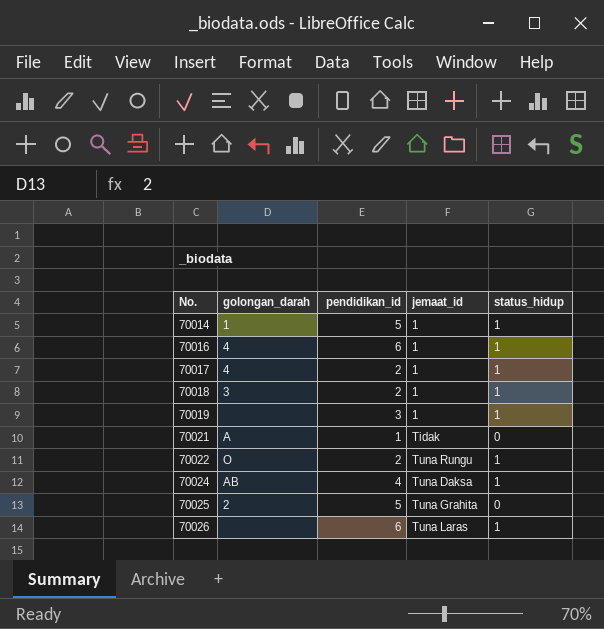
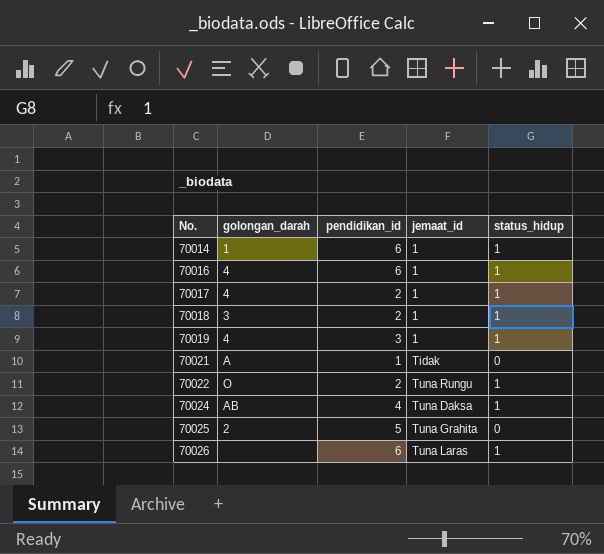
70014 | pendidikan_id: 5 -> 6
70019 | golongan_darah: none -> 4

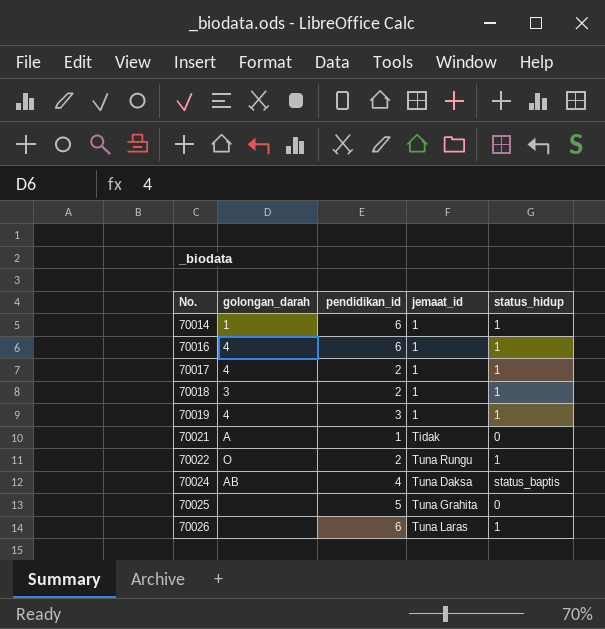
70024 | status_hidup: 1 -> status_baptis
70025 | golongan_darah: 2 -> none

